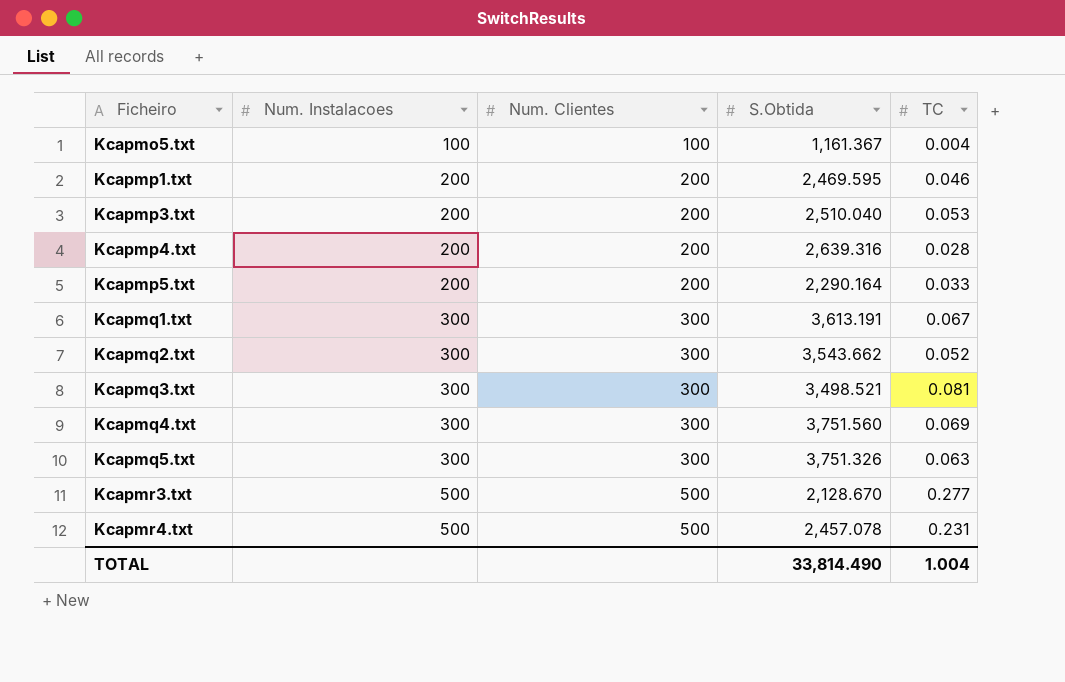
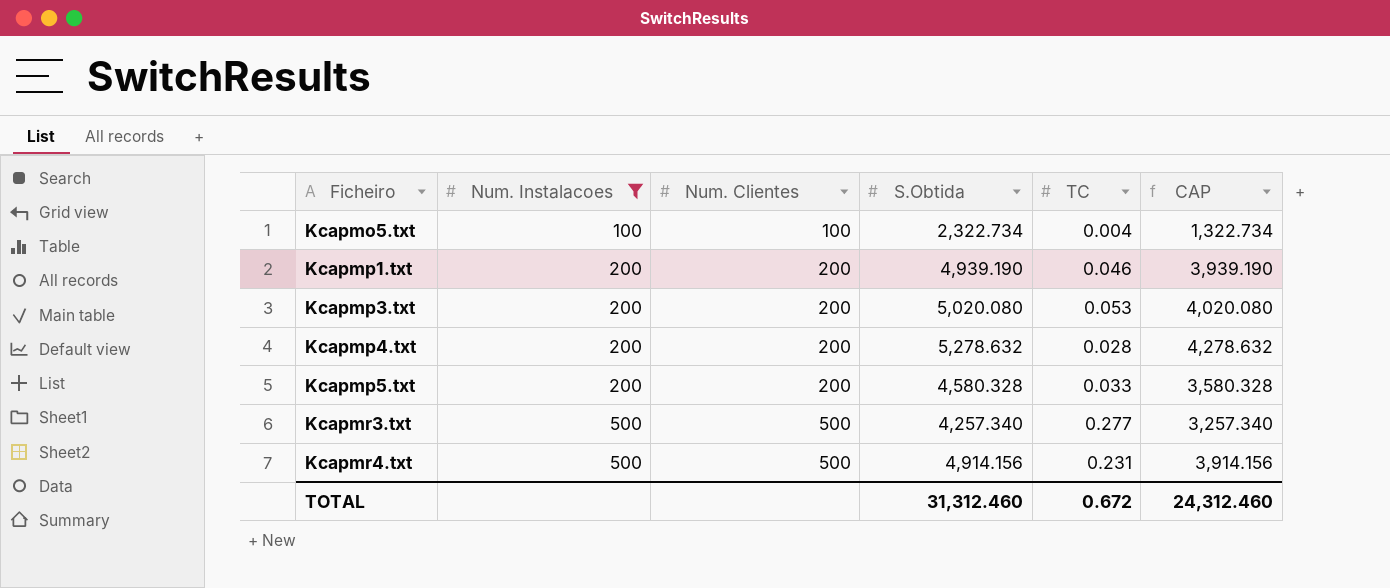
filter: none -> Num. Instalacoes != 300
column CAP | formula: none -> [S.Obtida] - 1000
Kcapmo5.txt | S.Obtida: 1,161.367 -> 2,322.734
Kcapmp1.txt | S.Obtida: 2,469.595 -> 4,939.190
Kcapmp3.txt | S.Obtida: 2,510.040 -> 5,020.080
Kcapmp4.txt | S.Obtida: 2,639.316 -> 5,278.632
Kcapmp5.txt | S.Obtida: 2,290.164 -> 4,580.328
Kcapmr3.txt | S.Obtida: 2,128.670 -> 4,257.340
Kcapmr4.txt | S.Obtida: 2,457.078 -> 4,914.156
TOTAL | S.Obtida: 33,814.490 -> 31,312.460
TOTAL | TC: 1.004 -> 0.672

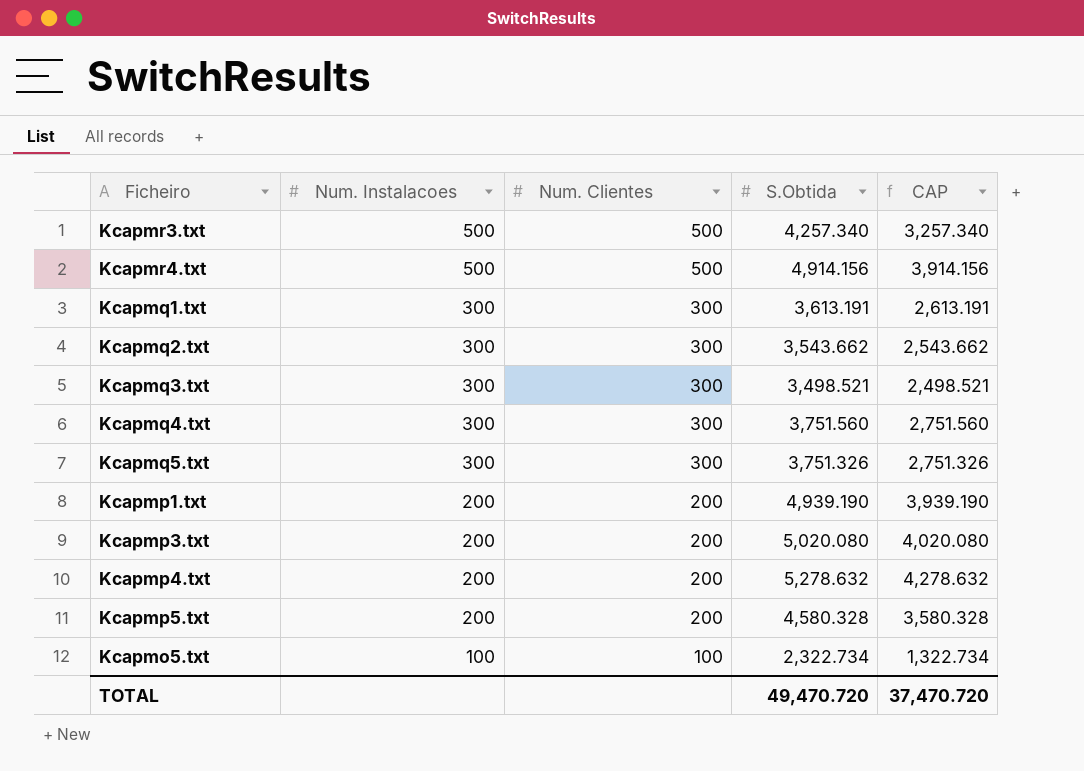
filter: Num. Instalacoes != 300 -> none
row order: Ficheiro ascending -> Num. Instalacoes descending
column TC | position: 5 -> none
TOTAL | S.Obtida: 31,312.460 -> 49,470.720
TOTAL | CAP: 24,312.460 -> 37,470.720

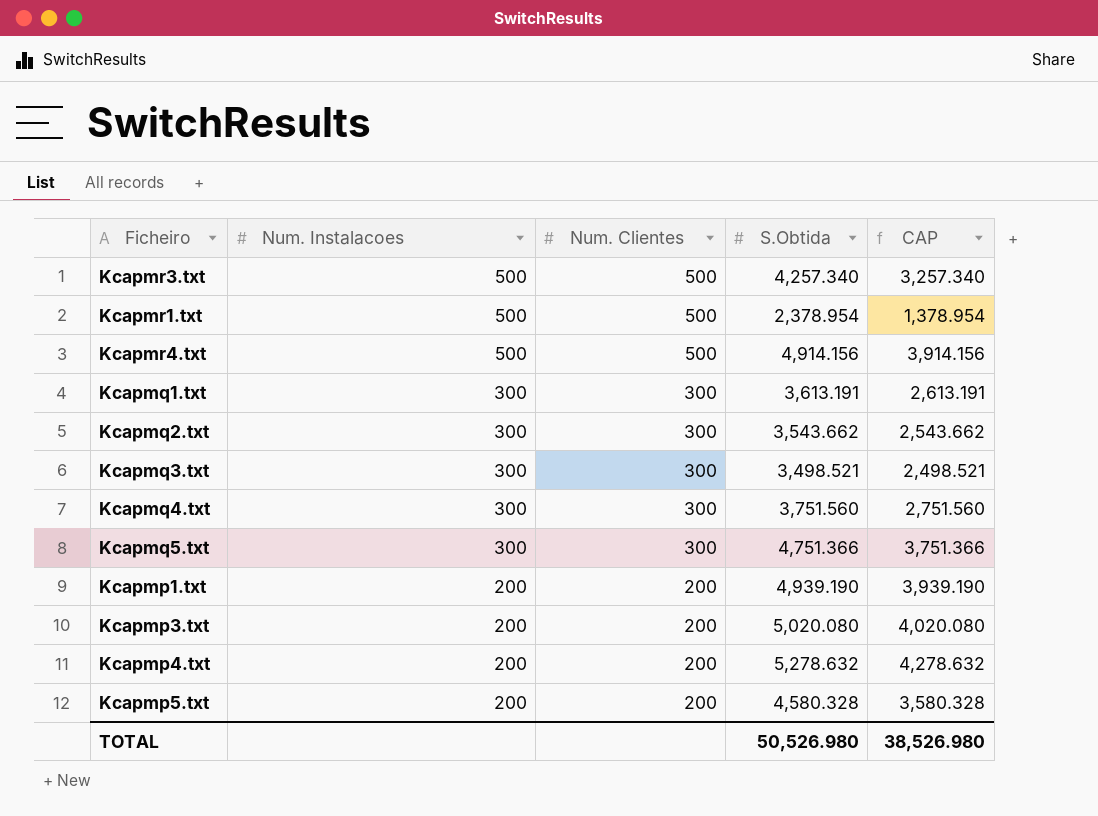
row Kcapmo5.txt: 100 | 100 | 2,322.734 | 1,322.734 -> none
row Kcapmr1.txt: none -> 500 | 500 | 2,378.954 | 1,378.954
Kcapmq5.txt | S.Obtida: 3,751.326 -> 4,751.366
Kcapmq5.txt | CAP: 2,751.326 -> 3,751.366
TOTAL | S.Obtida: 49,470.720 -> 50,526.980
TOTAL | CAP: 37,470.720 -> 38,526.980

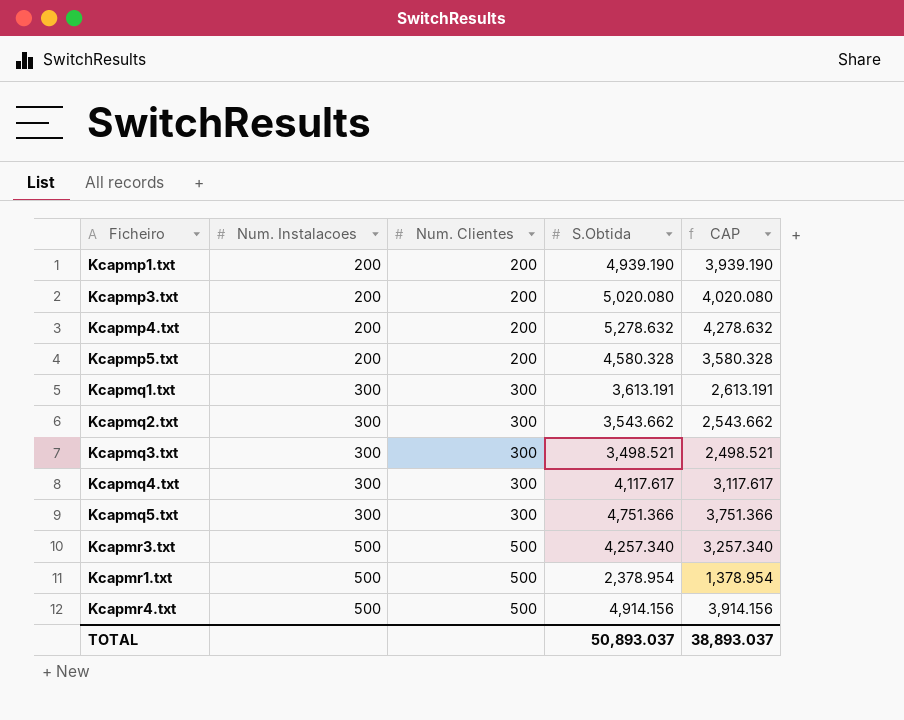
row order: Num. Instalacoes descending -> Num. Instalacoes ascending
Kcapmq4.txt | S.Obtida: 3,751.560 -> 4,117.617
Kcapmq4.txt | CAP: 2,751.560 -> 3,117.617
TOTAL | S.Obtida: 50,526.980 -> 50,893.037
TOTAL | CAP: 38,526.980 -> 38,893.037

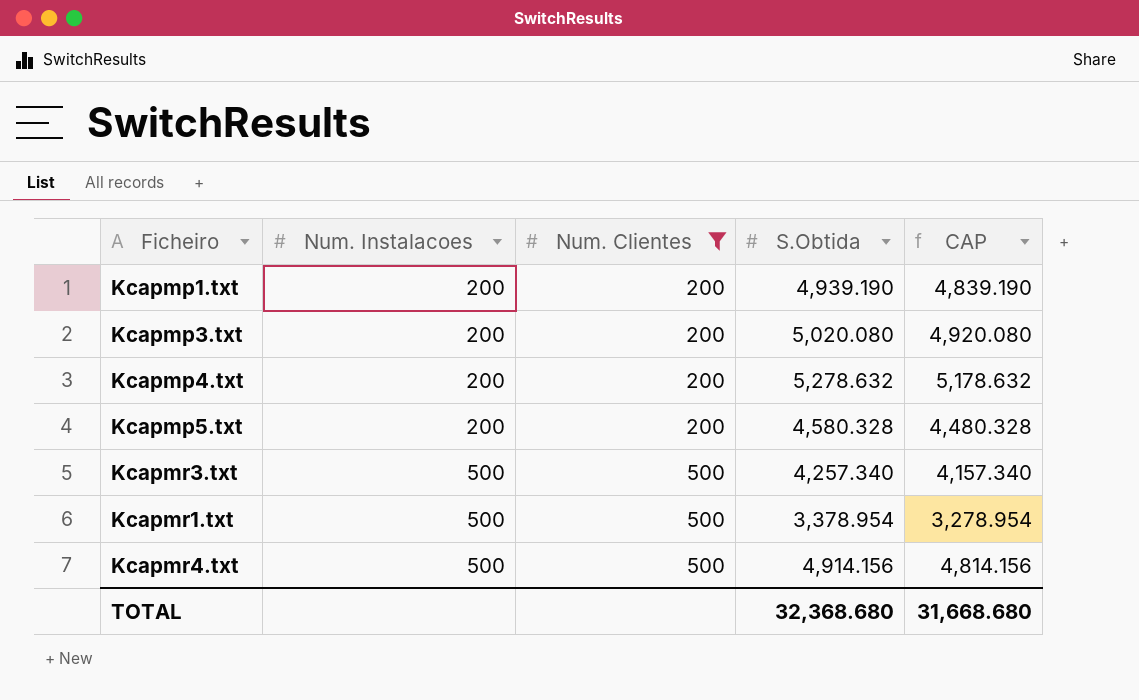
filter: none -> Num. Clientes != 300
column CAP | formula: [S.Obtida] - 1000 -> [S.Obtida] - 100
Kcapmr1.txt | S.Obtida: 2,378.954 -> 3,378.954
TOTAL | S.Obtida: 50,893.037 -> 32,368.680
TOTAL | CAP: 38,893.037 -> 31,668.680

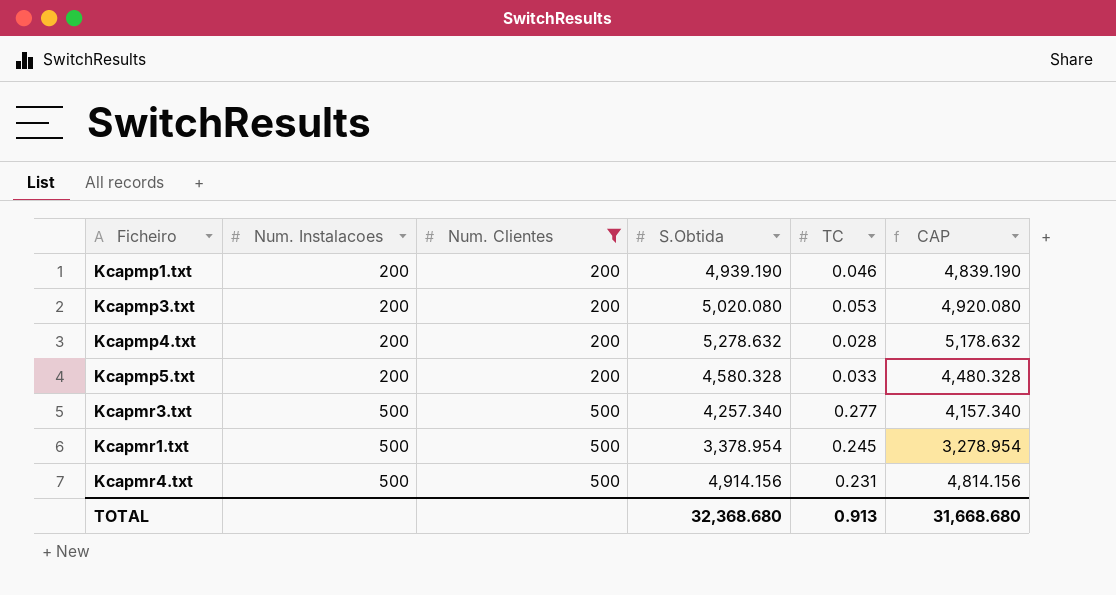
column TC | position: none -> 5

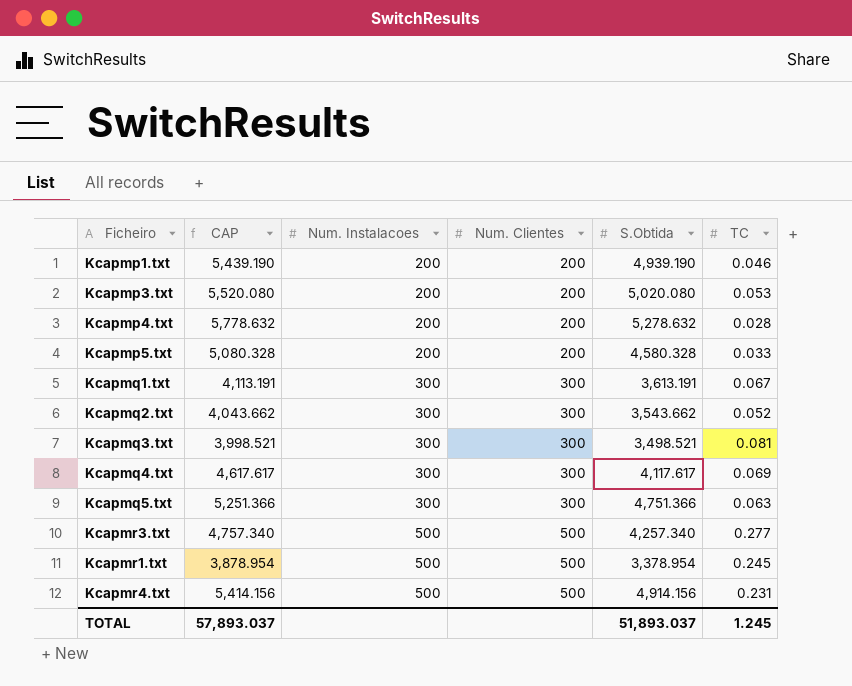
filter: Num. Clientes != 300 -> none
column CAP | formula: [S.Obtida] - 100 -> [S.Obtida] + 500
column CAP | position: 6 -> 2
TOTAL | CAP: 31,668.680 -> 57,893.037
TOTAL | S.Obtida: 32,368.680 -> 51,893.037
TOTAL | TC: 0.913 -> 1.245

